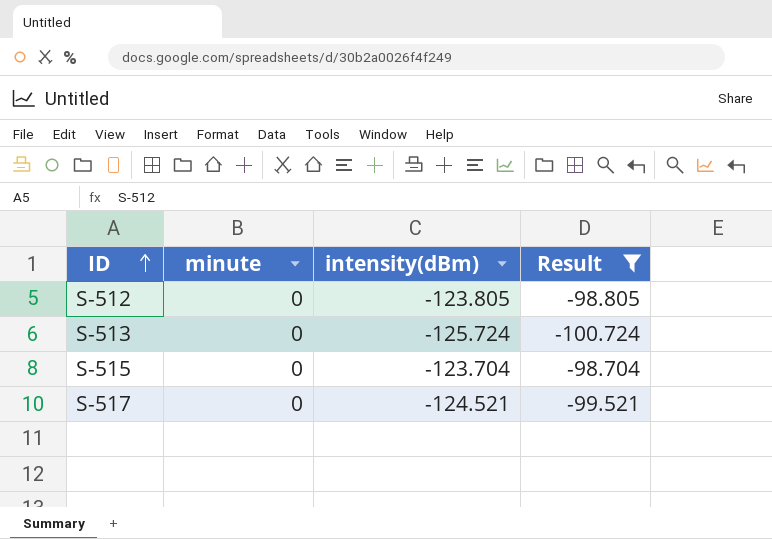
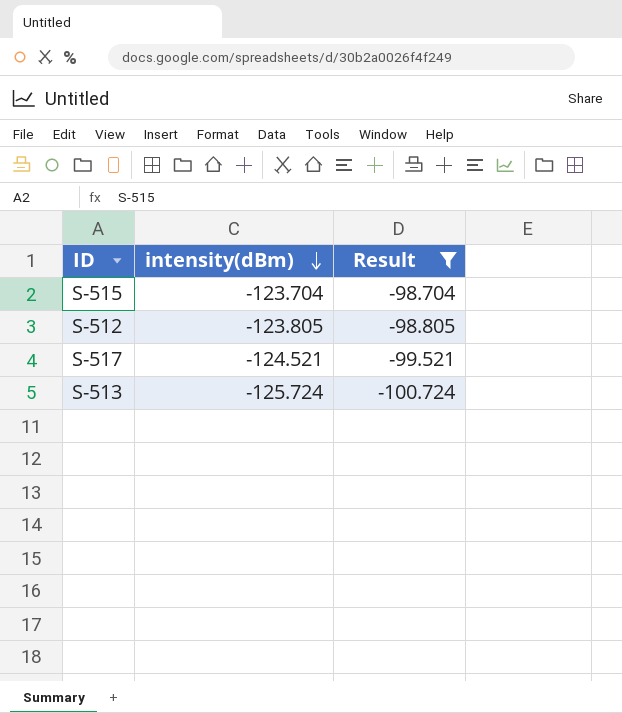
row order: ID ascending -> intensity(dBm) descending
column minute | position: 2 -> none

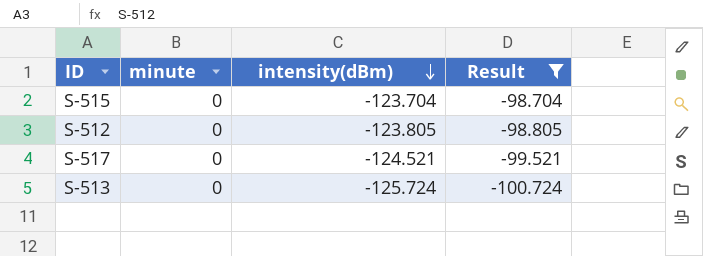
column minute | position: none -> 2

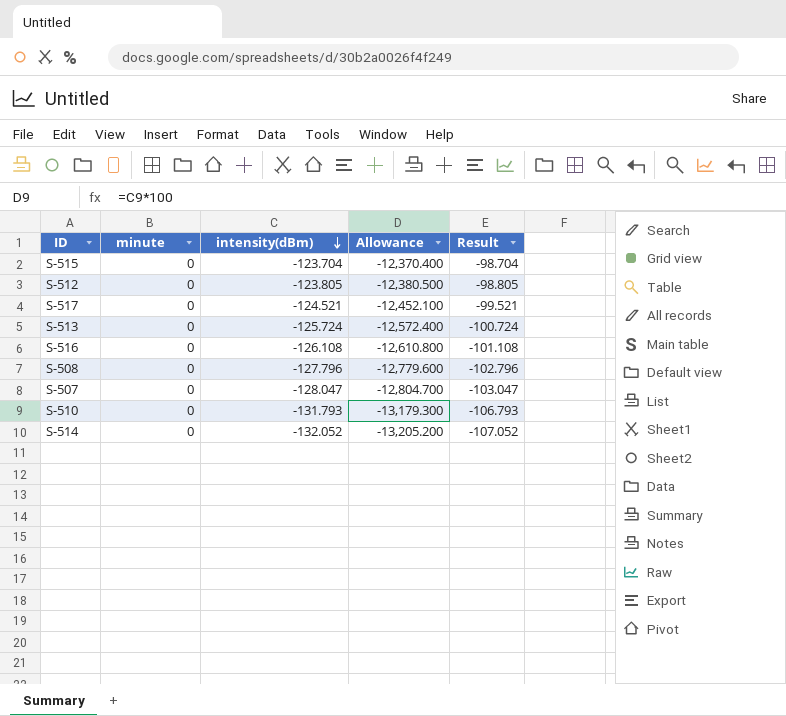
filter: Result >= -100.724 -> none
column Allowance | formula: none -> [intensity(dBm)] * 100

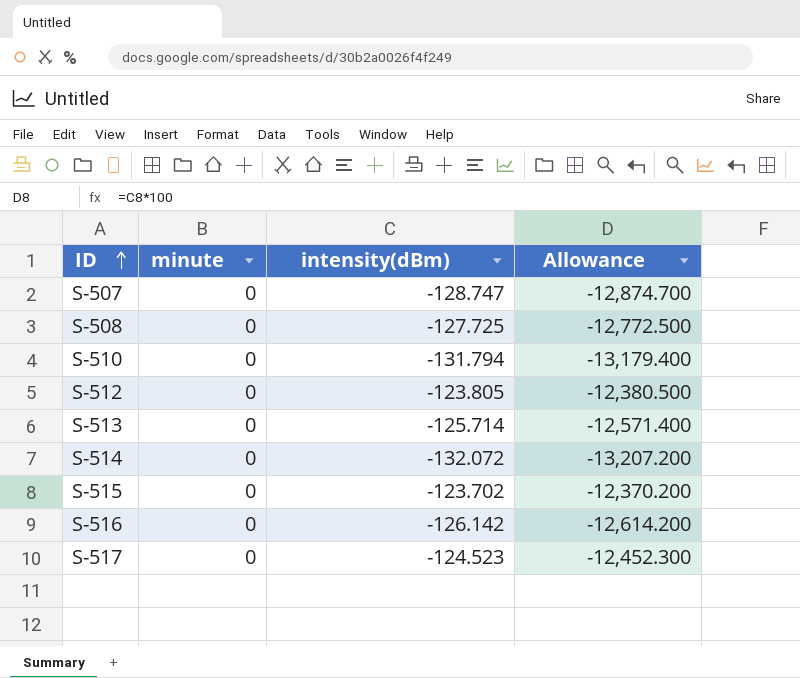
row order: intensity(dBm) descending -> ID ascending
column Result | formula: [intensity(dBm)] + 25 -> none
S-507 | intensity(dBm): -128.047 -> -128.747
S-507 | Allowance: -12,804.700 -> -12,874.700
S-508 | intensity(dBm): -127.796 -> -127.725
S-508 | Allowance: -12,779.600 -> -12,772.500
S-510 | intensity(dBm): -131.793 -> -131.794
S-510 | Allowance: -13,179.300 -> -13,179.400
S-513 | intensity(dBm): -125.724 -> -125.714
S-513 | Allowance: -12,572.400 -> -12,571.400
S-514 | intensity(dBm): -132.052 -> -132.072
S-514 | Allowance: -13,205.200 -> -13,207.200
S-515 | intensity(dBm): -123.704 -> -123.702
S-515 | Allowance: -12,370.400 -> -12,370.200
S-516 | intensity(dBm): -126.108 -> -126.142
S-516 | Allowance: -12,610.800 -> -12,614.200
S-517 | intensity(dBm): -124.521 -> -124.523
S-517 | Allowance: -12,452.100 -> -12,452.300

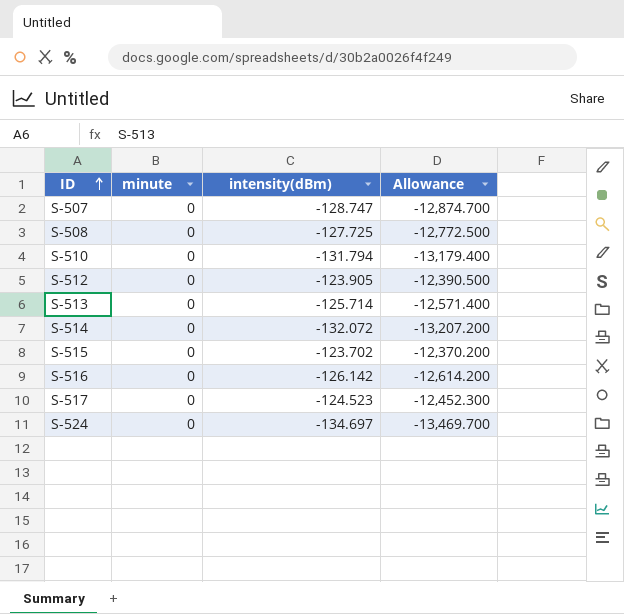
S-512 | intensity(dBm): -123.805 -> -123.905
S-512 | Allowance: -12,380.500 -> -12,390.500
row S-524: none -> 0 | -134.697 | -13,469.700

